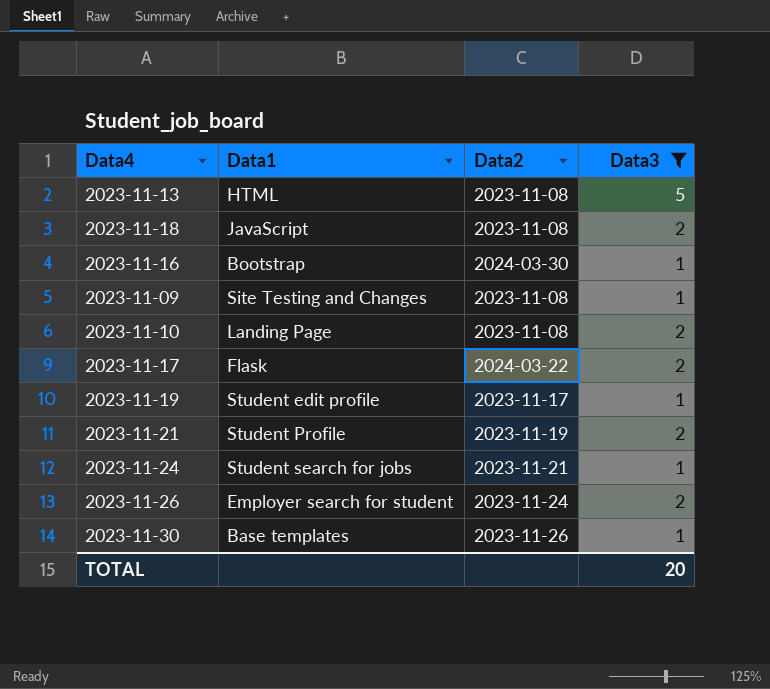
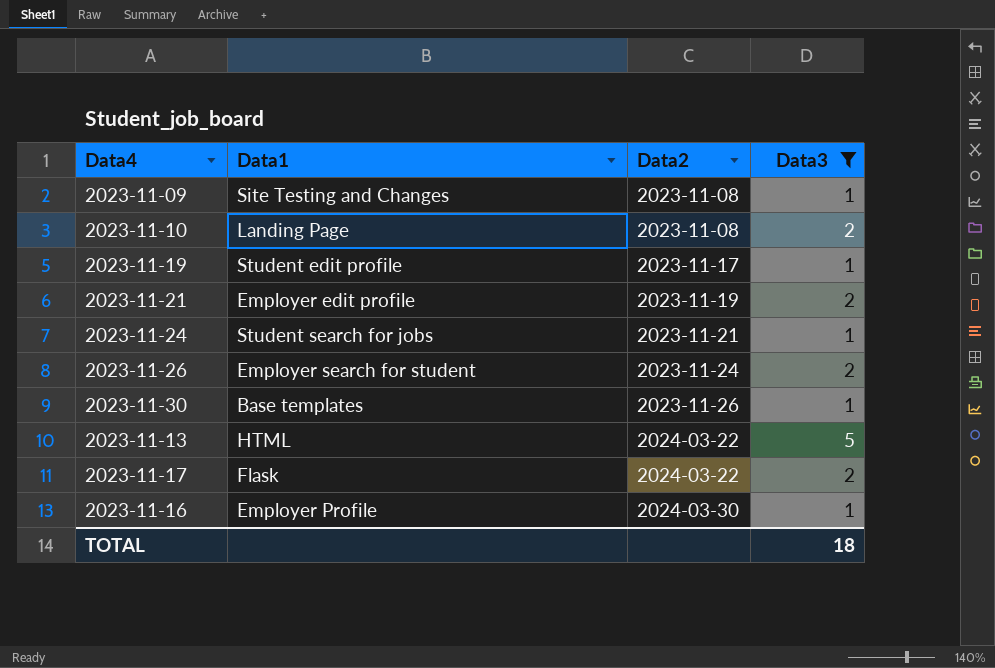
row order: none -> Data2 ascending
row 2023-11-18: JavaScript | 2023-11-08 | 2 -> none
2023-11-21 | Data1: Student Profile -> Employer edit profile
2023-11-13 | Data2: 2023-11-08 -> 2024-03-22
2023-11-16 | Data1: Bootstrap -> Employer Profile
TOTAL | Data3: 20 -> 18

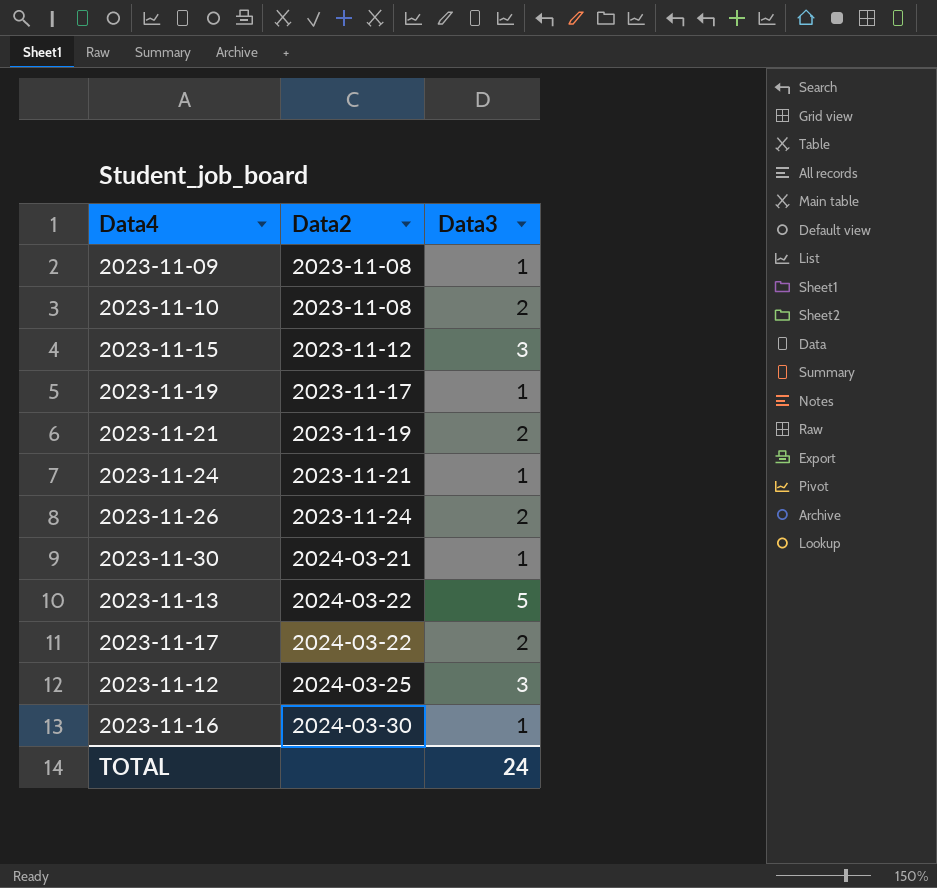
filter: Data3 != 3 -> none
column Data1 | position: 2 -> none
2023-11-30 | Data2: 2023-11-26 -> 2024-03-21
TOTAL | Data3: 18 -> 24

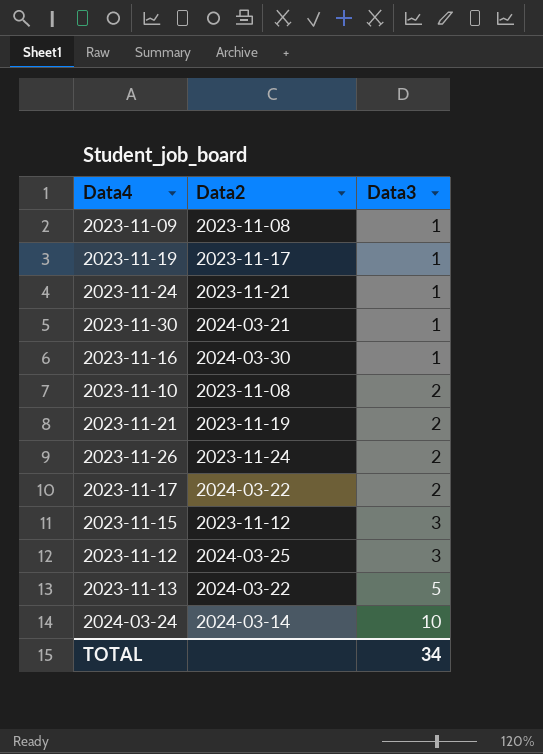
row order: Data2 ascending -> Data3 ascending
row 2024-03-24: none -> 2024-03-14 | 10
TOTAL | Data3: 24 -> 34

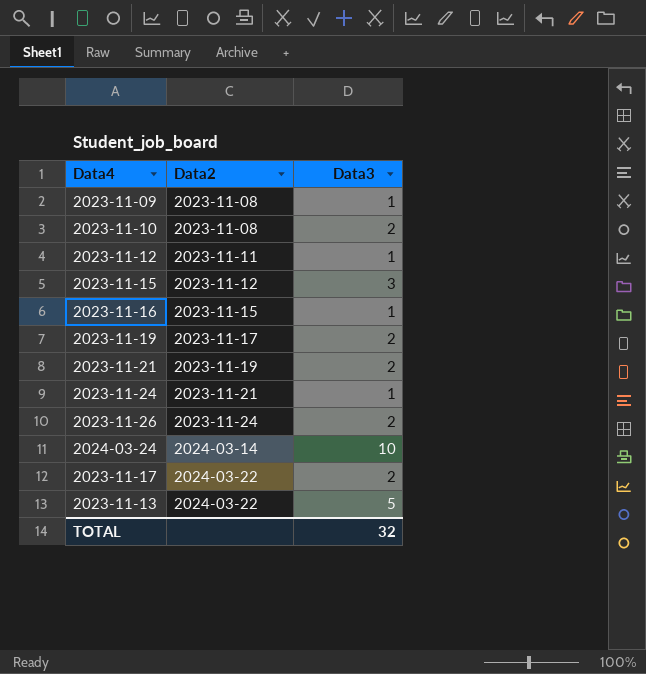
row order: Data3 ascending -> Data2 ascending
row 2023-11-30: 2024-03-21 | 1 -> none
2023-11-12 | Data2: 2024-03-25 -> 2023-11-11
2023-11-12 | Data3: 3 -> 1
2023-11-16 | Data2: 2024-03-30 -> 2023-11-15
2023-11-19 | Data3: 1 -> 2
TOTAL | Data3: 34 -> 32

